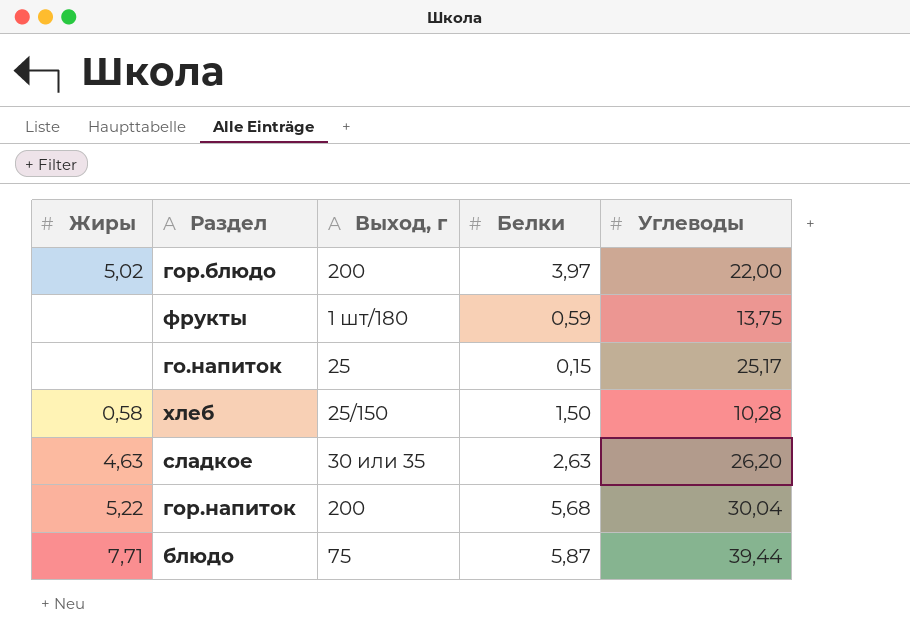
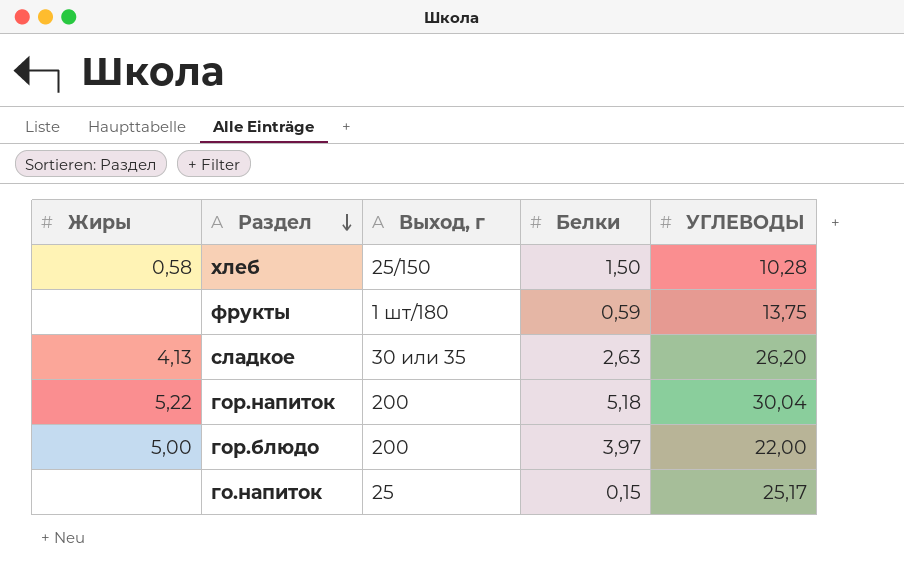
row order: none -> Раздел descending
column name: Углеводы -> УГЛЕВОДЫ
row блюдо: 7,71 | 75 | 5,87 | 39,44 -> none
сладкое | Жиры: 4,63 -> 4,13
гор.напиток | Белки: 5,68 -> 5,18
гор.блюдо | Жиры: 5,02 -> 5,00

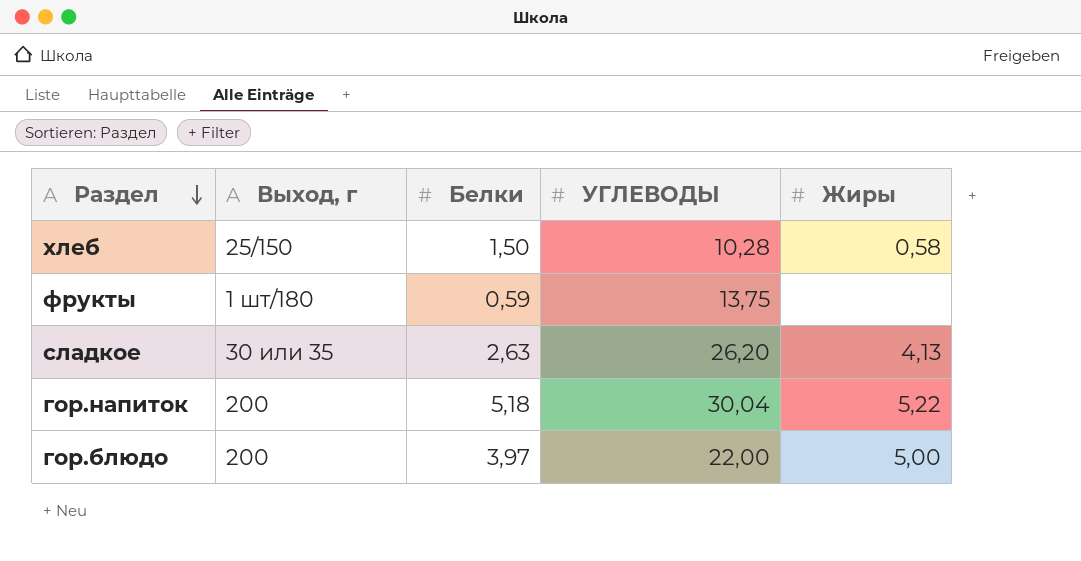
column Жиры | position: 1 -> 5
row го.напиток: none | 25 | 0,15 | 25,17 -> none

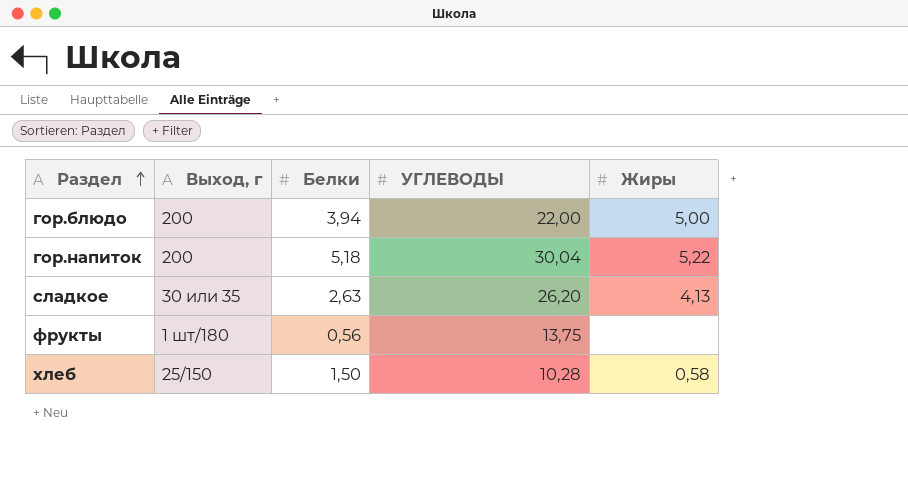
row order: Раздел descending -> Раздел ascending
гор.блюдо | Белки: 3,97 -> 3,94
фрукты | Белки: 0,59 -> 0,56

